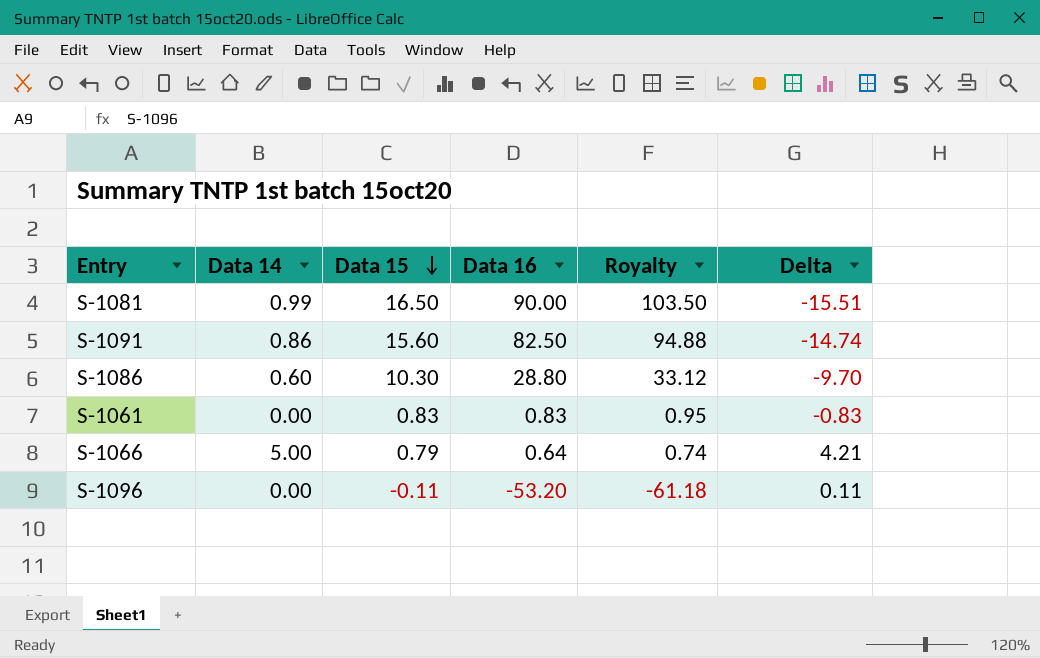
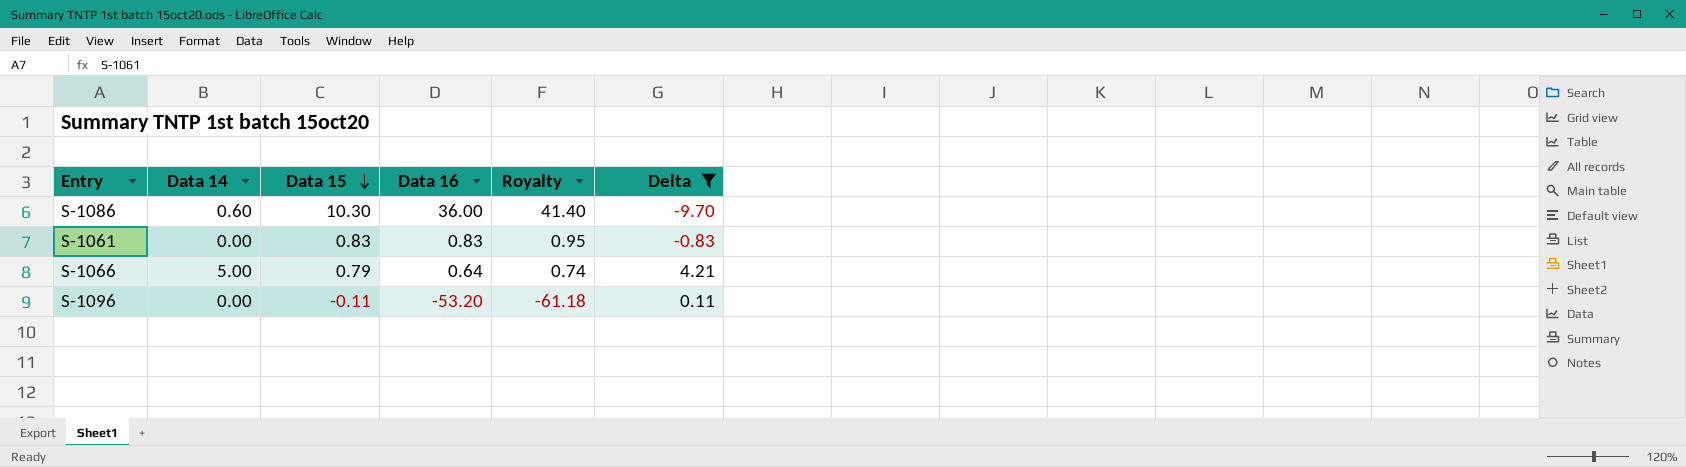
filter: none -> Delta >= -9.70
S-1086 | Data 16: 28.80 -> 36.00
S-1086 | Royalty: 33.12 -> 41.40

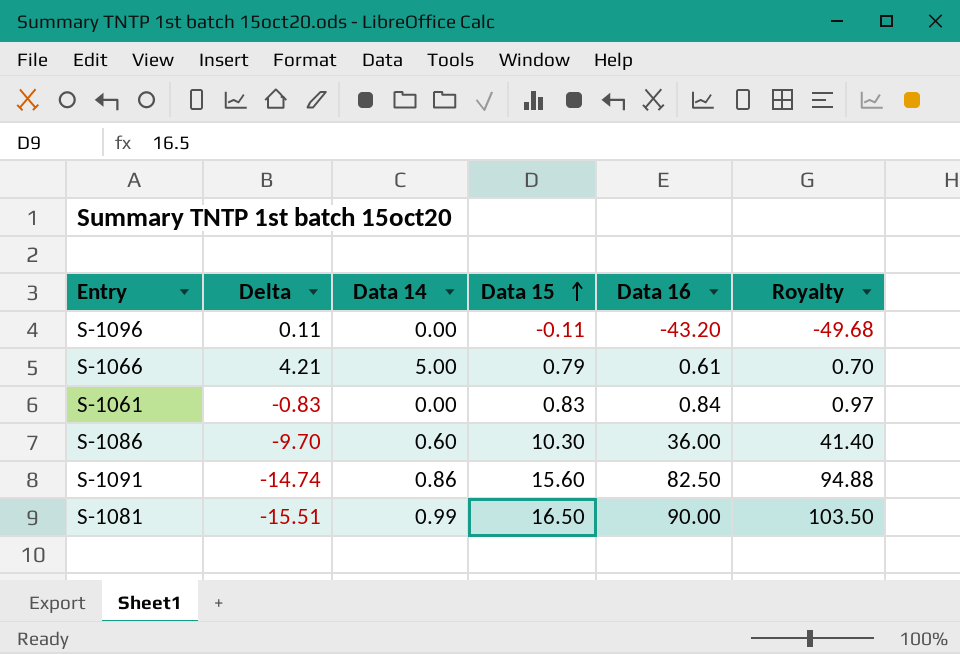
filter: Delta >= -9.70 -> none
row order: Data 15 descending -> Data 15 ascending
column Delta | position: 6 -> 2
S-1096 | Data 16: -53.20 -> -43.20
S-1096 | Royalty: -61.18 -> -49.68
S-1066 | Data 16: 0.64 -> 0.61
S-1066 | Royalty: 0.74 -> 0.70
S-1061 | Data 16: 0.83 -> 0.84
S-1061 | Royalty: 0.95 -> 0.97

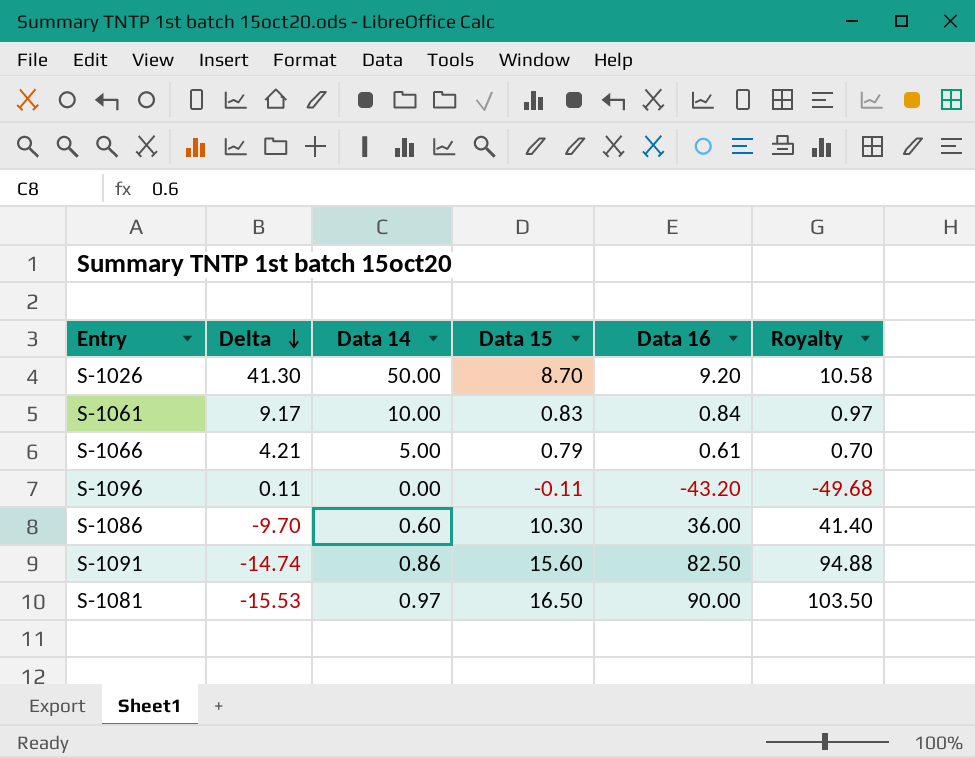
row order: Data 15 ascending -> Delta descending
row S-1026: none -> 41.30 | 50.00 | 8.70 | 9.20 | 10.58
S-1061 | Delta: -0.83 -> 9.17
S-1061 | Data 14: 0.00 -> 10.00
S-1081 | Delta: -15.51 -> -15.53
S-1081 | Data 14: 0.99 -> 0.97

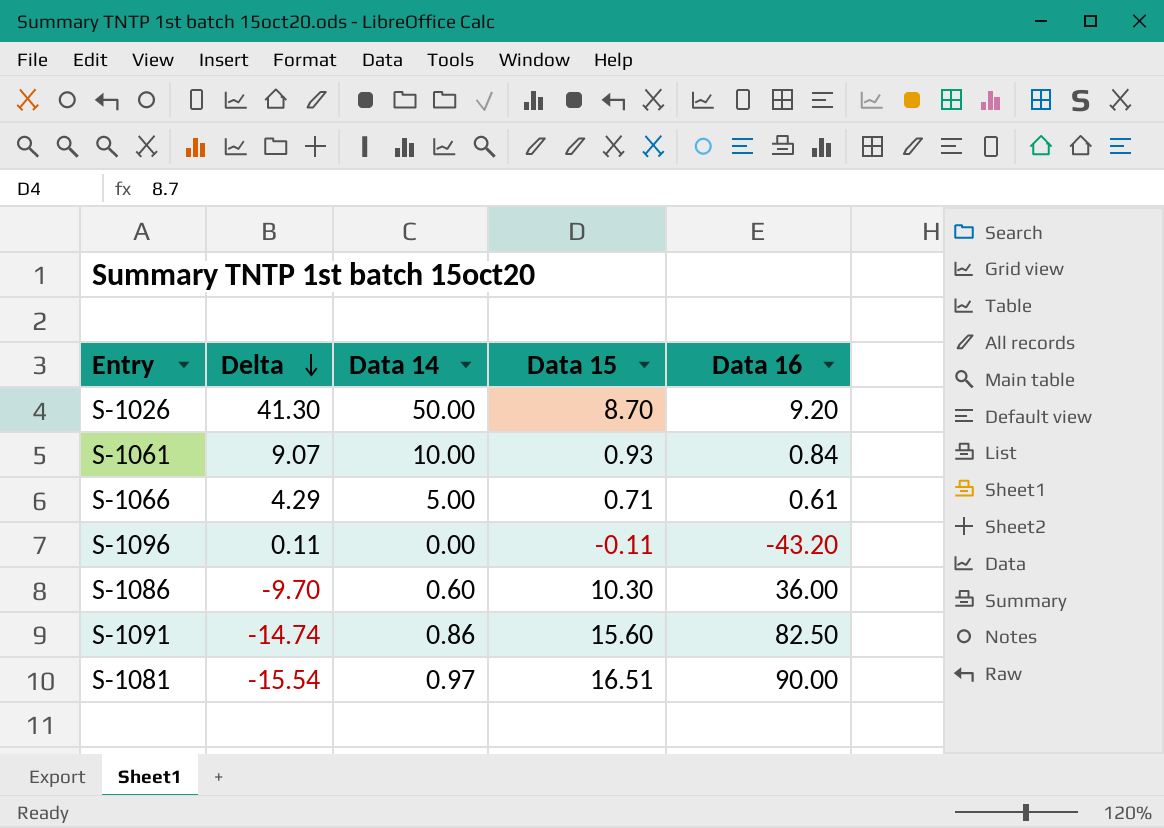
column Royalty | formula: [Data 16] * 1.15 -> none
S-1061 | Delta: 9.17 -> 9.07
S-1061 | Data 15: 0.83 -> 0.93
S-1066 | Delta: 4.21 -> 4.29
S-1066 | Data 15: 0.79 -> 0.71
S-1081 | Delta: -15.53 -> -15.54
S-1081 | Data 15: 16.50 -> 16.51

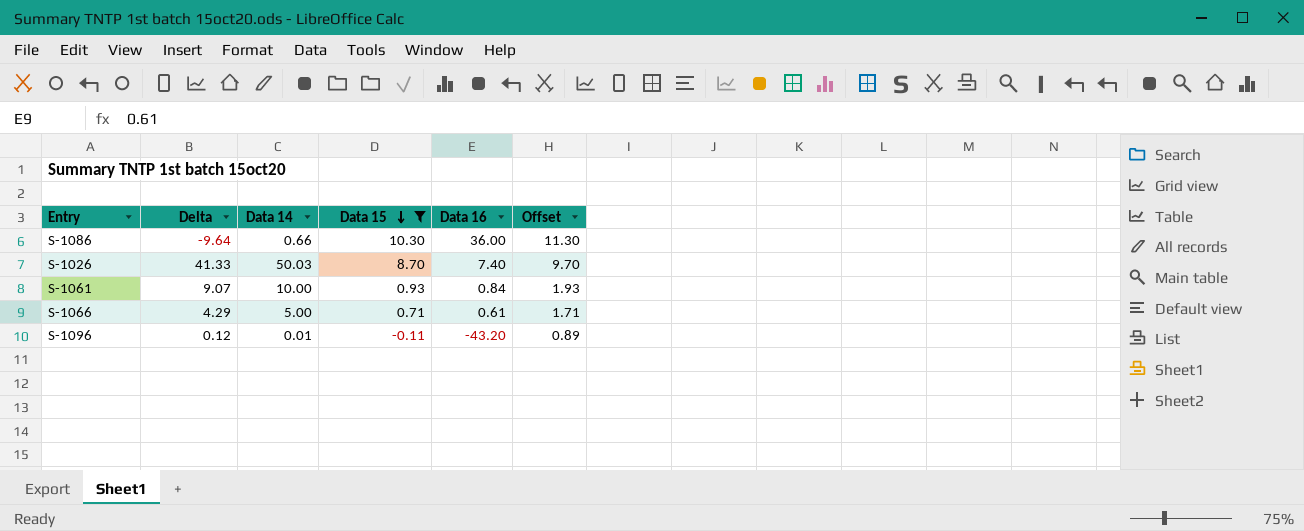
filter: none -> Data 15 <= 10.30
row order: Delta descending -> Data 15 descending
column Offset | formula: none -> [Data 15] + 1
S-1086 | Delta: -9.70 -> -9.64
S-1086 | Data 14: 0.60 -> 0.66
S-1026 | Delta: 41.30 -> 41.33
S-1026 | Data 14: 50.00 -> 50.03
S-1026 | Data 16: 9.20 -> 7.40
S-1096 | Delta: 0.11 -> 0.12
S-1096 | Data 14: 0.00 -> 0.01

